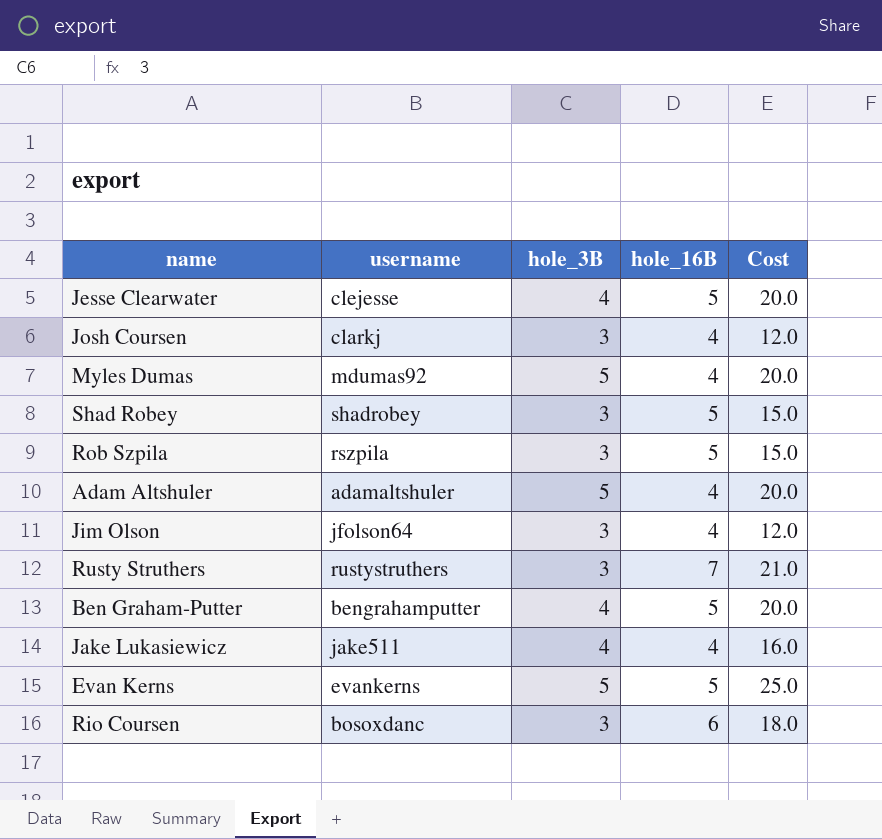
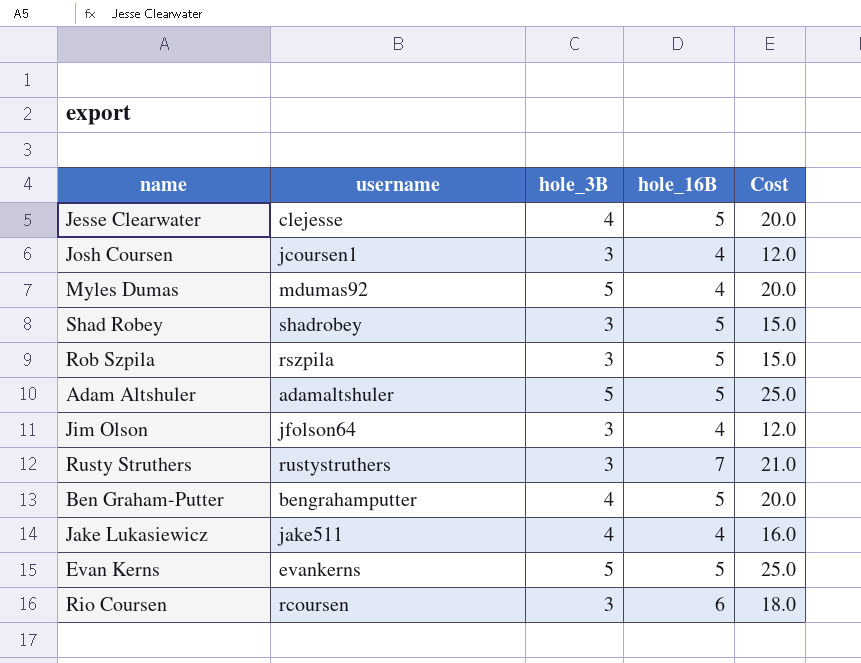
Josh Coursen | username: clarkj -> jcoursen1
Adam Altshuler | hole_16B: 4 -> 5
Adam Altshuler | Cost: 20.0 -> 25.0
Rio Coursen | username: bosoxdanc -> rcoursen

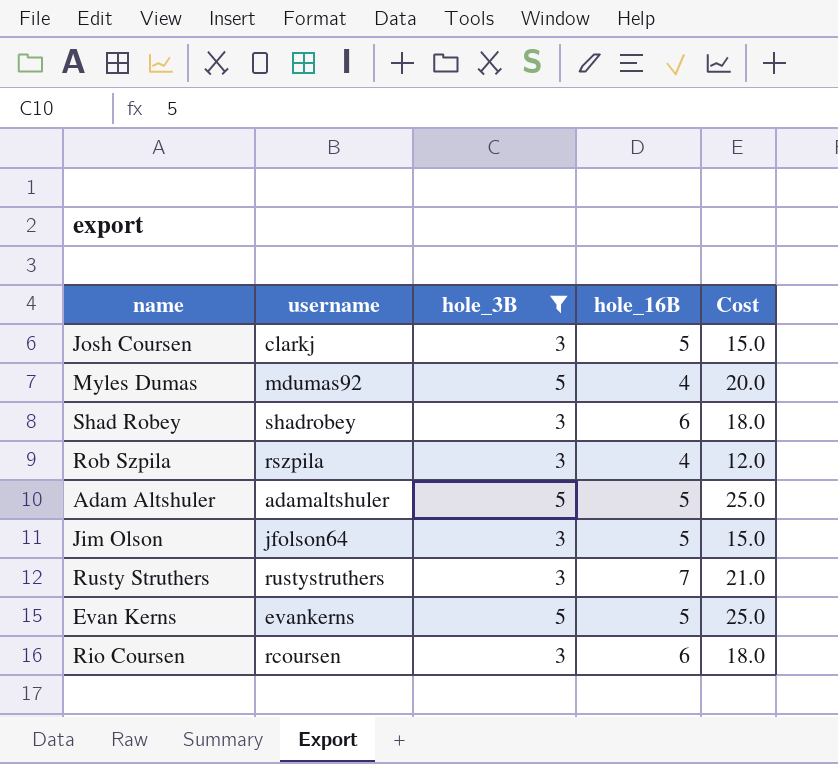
filter: none -> hole_3B != 4
Josh Coursen | username: jcoursen1 -> clarkj
Josh Coursen | hole_16B: 4 -> 5
Josh Coursen | Cost: 12.0 -> 15.0
Shad Robey | hole_16B: 5 -> 6
Shad Robey | Cost: 15.0 -> 18.0
Rob Szpila | hole_16B: 5 -> 4
Rob Szpila | Cost: 15.0 -> 12.0
Jim Olson | hole_16B: 4 -> 5
Jim Olson | Cost: 12.0 -> 15.0

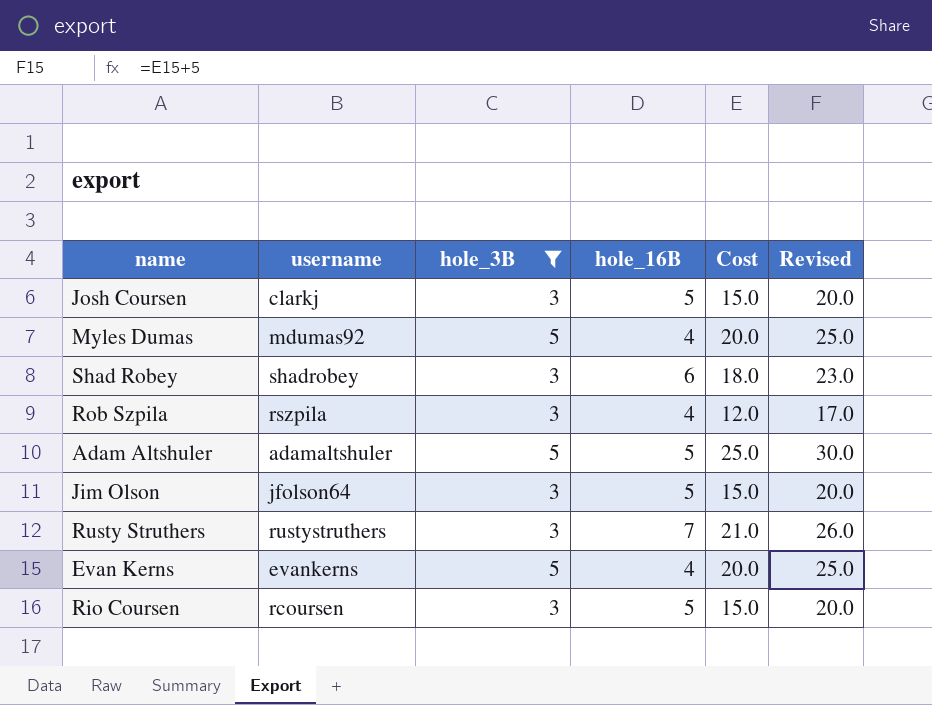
column Revised | formula: none -> [Cost] + 5
Evan Kerns | hole_16B: 5 -> 4
Evan Kerns | Cost: 25.0 -> 20.0
Rio Coursen | hole_16B: 6 -> 5
Rio Coursen | Cost: 18.0 -> 15.0

